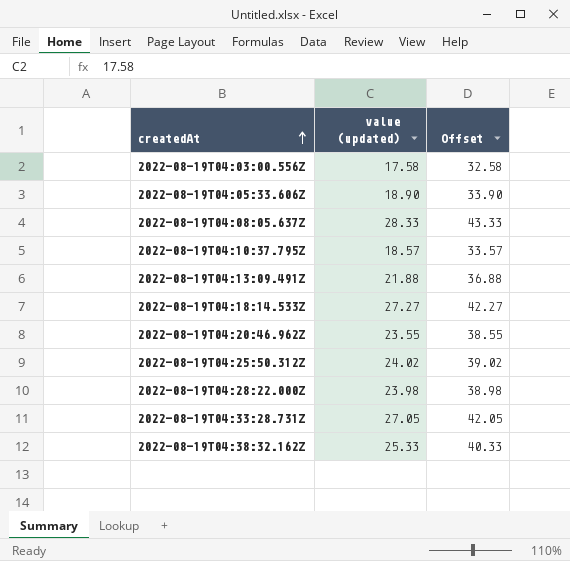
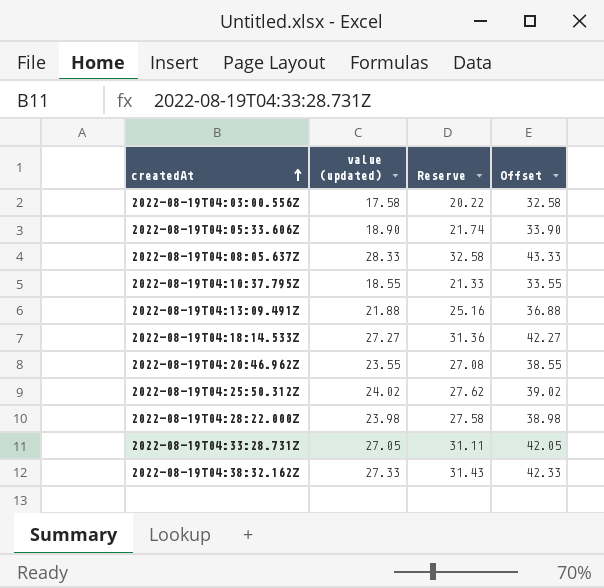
column Reserve | formula: none -> [value (updated)] * 1.15
2022-08-19T04:10:37.795Z | value (updated): 18.57 -> 18.55
2022-08-19T04:10:37.795Z | Offset: 33.57 -> 33.55
2022-08-19T04:38:32.162Z | value (updated): 25.33 -> 27.33
2022-08-19T04:38:32.162Z | Offset: 40.33 -> 42.33

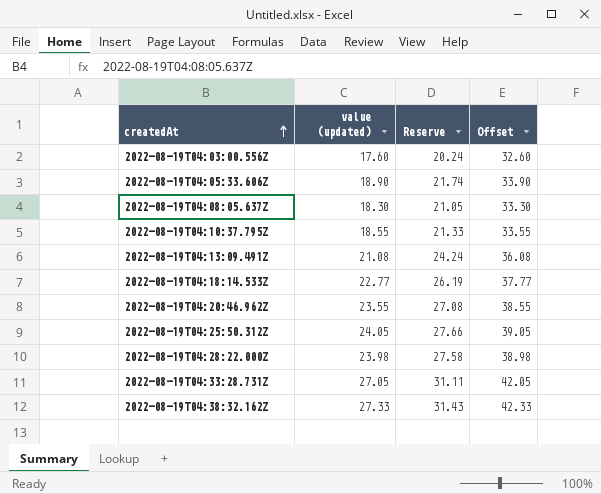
2022-08-19T04:03:00.556Z | value (updated): 17.58 -> 17.60
2022-08-19T04:03:00.556Z | Reserve: 20.22 -> 20.24
2022-08-19T04:03:00.556Z | Offset: 32.58 -> 32.60
2022-08-19T04:08:05.637Z | value (updated): 28.33 -> 18.30
2022-08-19T04:08:05.637Z | Reserve: 32.58 -> 21.05
2022-08-19T04:08:05.637Z | Offset: 43.33 -> 33.30
2022-08-19T04:13:09.491Z | value (updated): 21.88 -> 21.08
2022-08-19T04:13:09.491Z | Reserve: 25.16 -> 24.24
2022-08-19T04:13:09.491Z | Offset: 36.88 -> 36.08
2022-08-19T04:18:14.533Z | value (updated): 27.27 -> 22.77
2022-08-19T04:18:14.533Z | Reserve: 31.36 -> 26.19
2022-08-19T04:18:14.533Z | Offset: 42.27 -> 37.77
2022-08-19T04:25:50.312Z | value (updated): 24.02 -> 24.05
2022-08-19T04:25:50.312Z | Reserve: 27.62 -> 27.66
2022-08-19T04:25:50.312Z | Offset: 39.02 -> 39.05

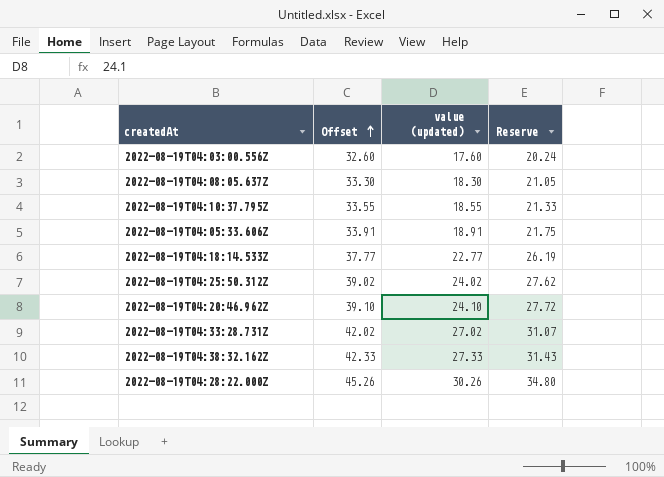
row order: createdAt ascending -> Offset ascending
column Offset | position: 4 -> 2
row 2022-08-19T04:13:09.491Z: 21.08 | 24.24 | 36.08 -> none
2022-08-19T04:05:33.606Z | Offset: 33.90 -> 33.91
2022-08-19T04:05:33.606Z | value (updated): 18.90 -> 18.91
2022-08-19T04:05:33.606Z | Reserve: 21.74 -> 21.75
2022-08-19T04:25:50.312Z | Offset: 39.05 -> 39.02
2022-08-19T04:25:50.312Z | value (updated): 24.05 -> 24.02
2022-08-19T04:25:50.312Z | Reserve: 27.66 -> 27.62
2022-08-19T04:20:46.962Z | Offset: 38.55 -> 39.10
2022-08-19T04:20:46.962Z | value (updated): 23.55 -> 24.10
2022-08-19T04:20:46.962Z | Reserve: 27.08 -> 27.72
2022-08-19T04:33:28.731Z | Offset: 42.05 -> 42.02
2022-08-19T04:33:28.731Z | value (updated): 27.05 -> 27.02
2022-08-19T04:33:28.731Z | Reserve: 31.11 -> 31.07
2022-08-19T04:28:22.000Z | Offset: 38.98 -> 45.26
2022-08-19T04:28:22.000Z | value (updated): 23.98 -> 30.26
2022-08-19T04:28:22.000Z | Reserve: 27.58 -> 34.80

